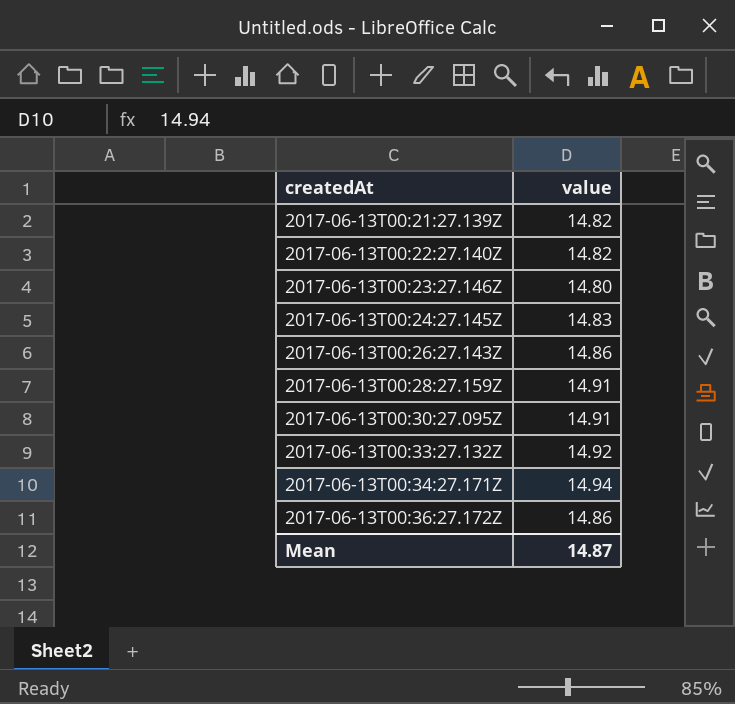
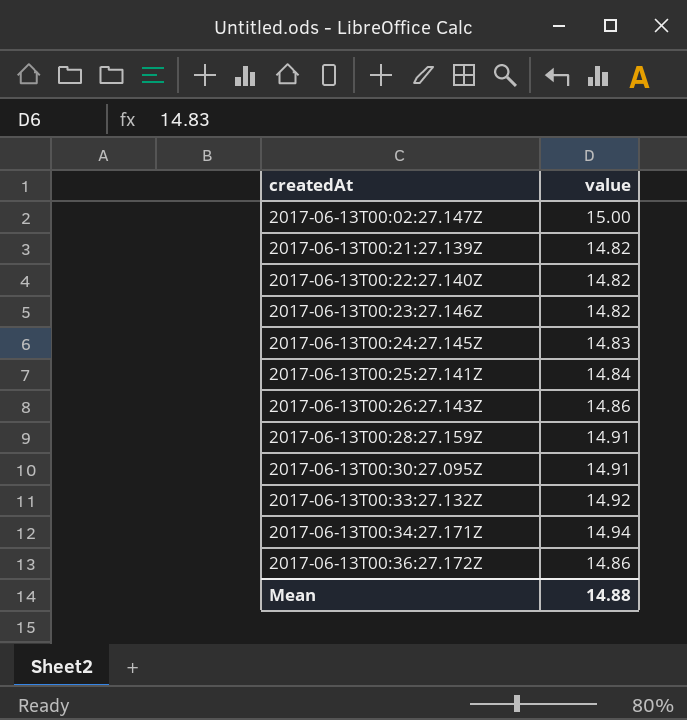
row 2017-06-13T00:02:27.147Z: none -> 15.00
2017-06-13T00:23:27.146Z | value: 14.80 -> 14.82
row 2017-06-13T00:25:27.141Z: none -> 14.84
Mean | value: 14.87 -> 14.88

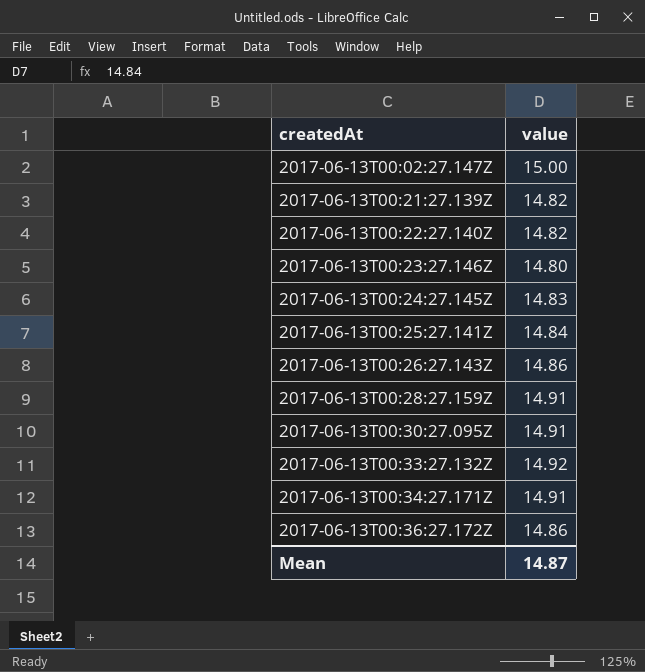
2017-06-13T00:23:27.146Z | value: 14.82 -> 14.80
2017-06-13T00:34:27.171Z | value: 14.94 -> 14.91
Mean | value: 14.88 -> 14.87

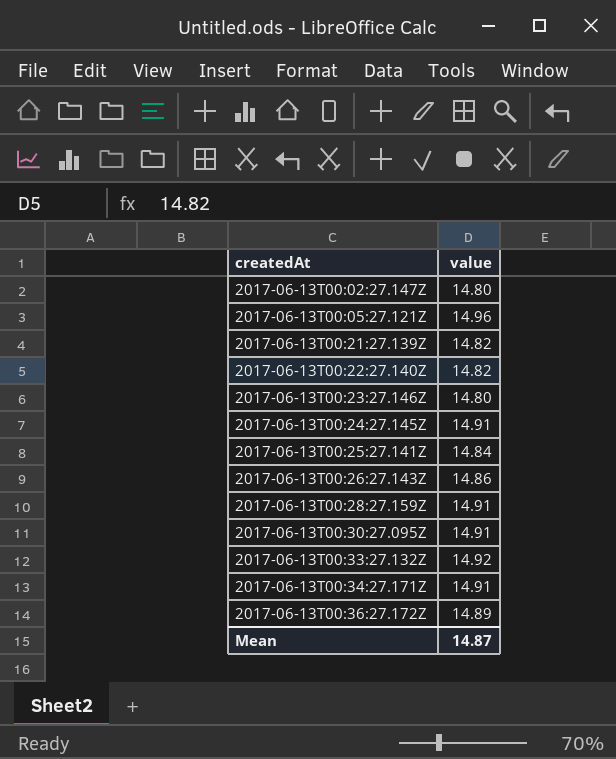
2017-06-13T00:02:27.147Z | value: 15.00 -> 14.80
row 2017-06-13T00:05:27.121Z: none -> 14.96
2017-06-13T00:24:27.145Z | value: 14.83 -> 14.91
2017-06-13T00:36:27.172Z | value: 14.86 -> 14.89

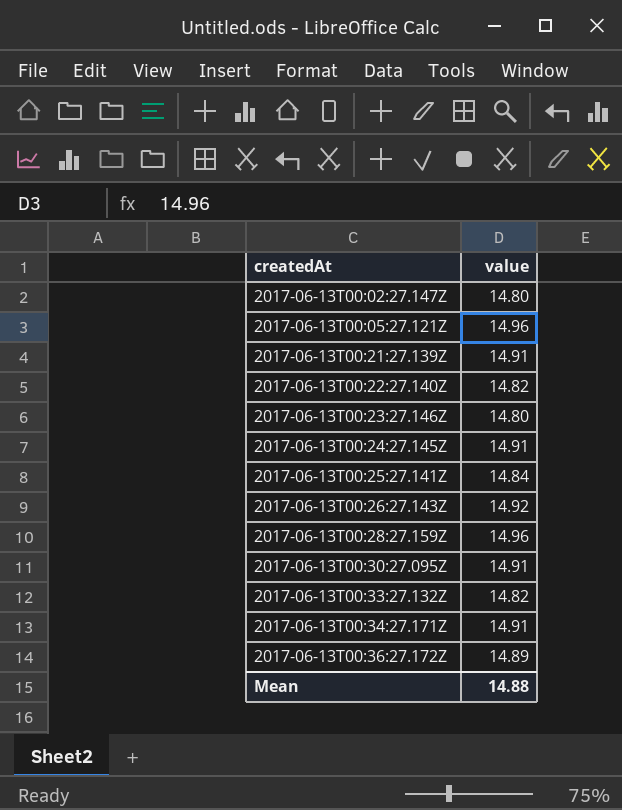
2017-06-13T00:21:27.139Z | value: 14.82 -> 14.91
2017-06-13T00:26:27.143Z | value: 14.86 -> 14.92
2017-06-13T00:28:27.159Z | value: 14.91 -> 14.96
2017-06-13T00:33:27.132Z | value: 14.92 -> 14.82
Mean | value: 14.87 -> 14.88

